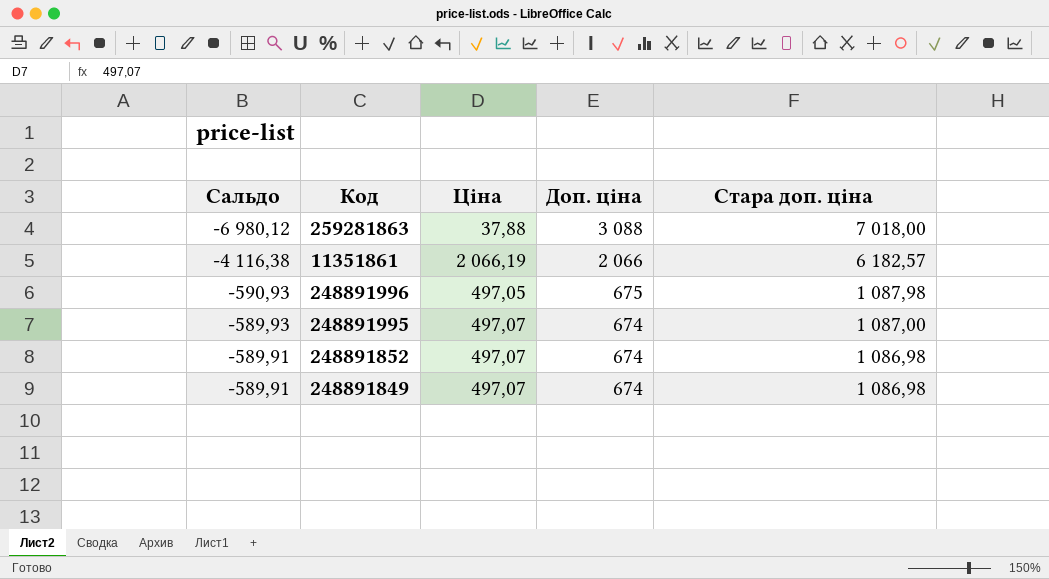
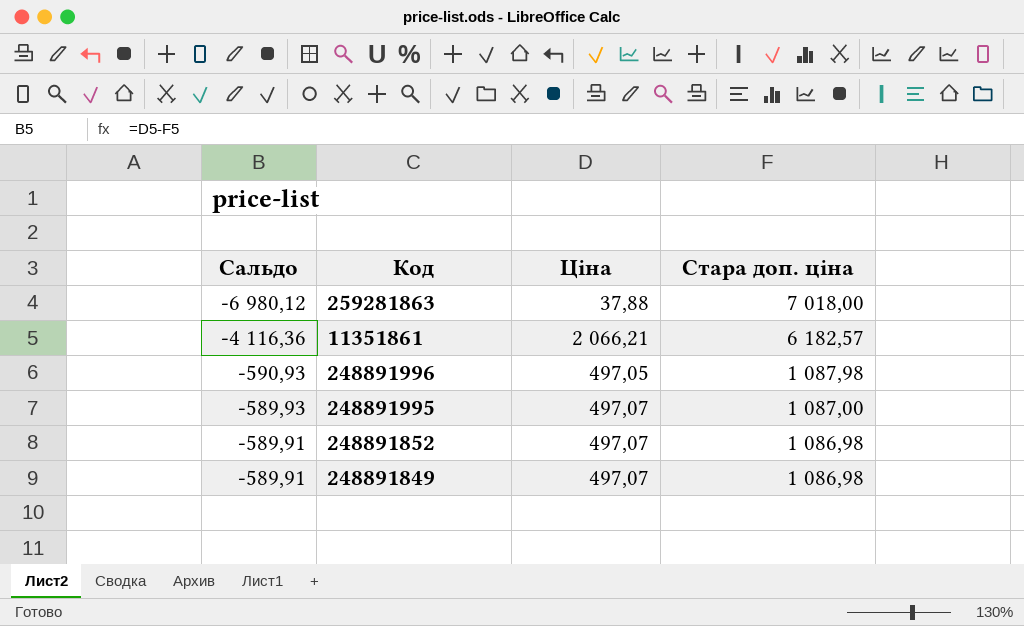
column Доп. ціна | position: 4 -> none
11351861 | Сальдо: -4 116,38 -> -4 116,36
11351861 | Ціна: 2 066,19 -> 2 066,21

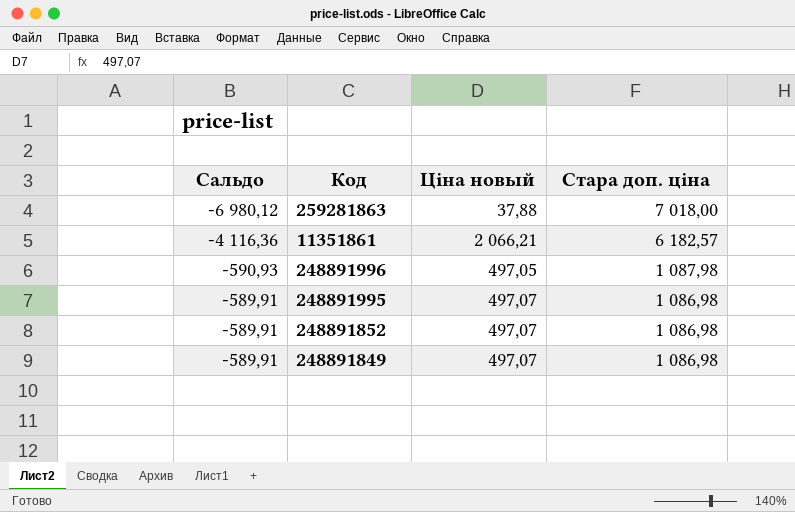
column name: Ціна -> Ціна новый
248891995 | Сальдо: -589,93 -> -589,91
248891995 | Стара доп. ціна: 1 087,00 -> 1 086,98

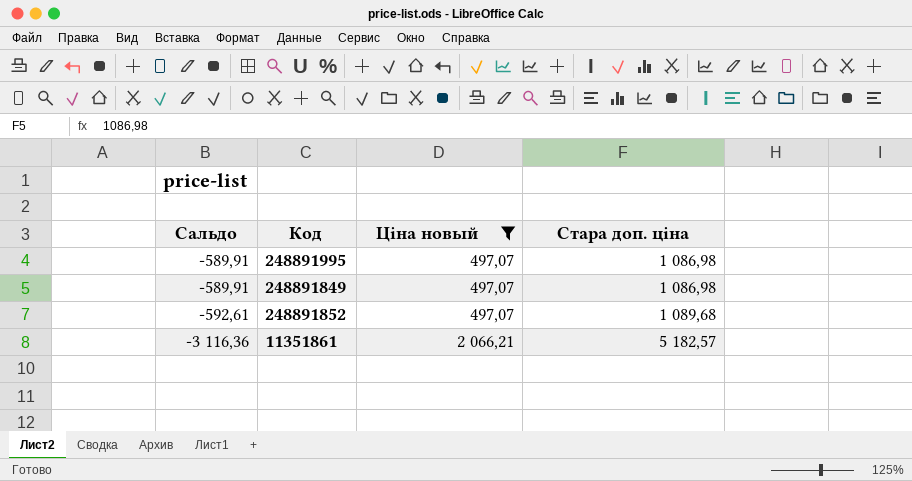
filter: none -> Ціна новый >= 497,07
row order: Сальдо ascending -> Сальдо descending
248891852 | Сальдо: -589,91 -> -592,61
248891852 | Стара доп. ціна: 1 086,98 -> 1 089,68
11351861 | Сальдо: -4 116,36 -> -3 116,36
11351861 | Стара доп. ціна: 6 182,57 -> 5 182,57

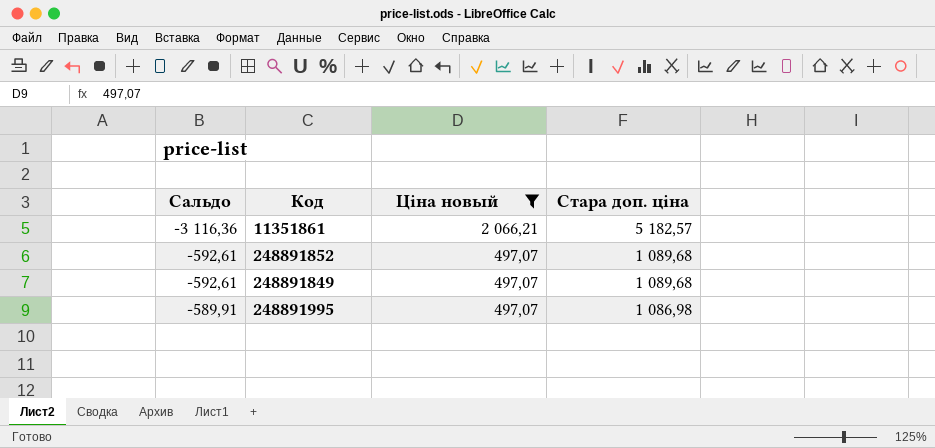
row order: Сальдо descending -> Сальдо ascending
248891849 | Сальдо: -589,91 -> -592,61
248891849 | Стара доп. ціна: 1 086,98 -> 1 089,68

